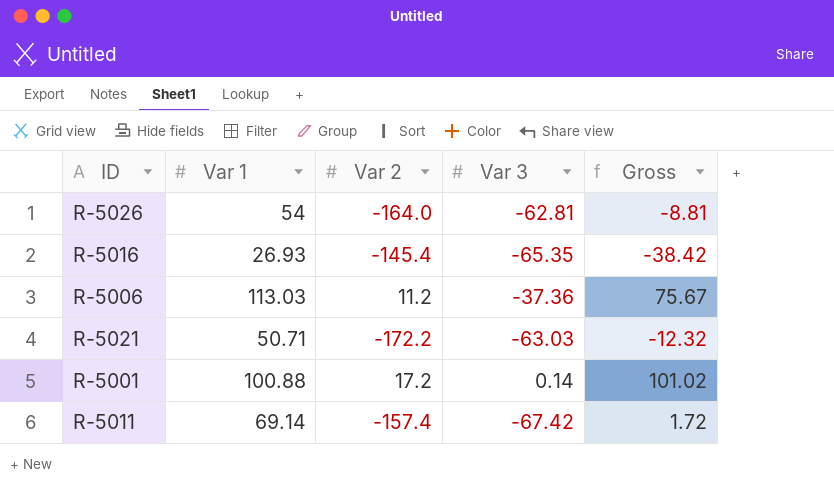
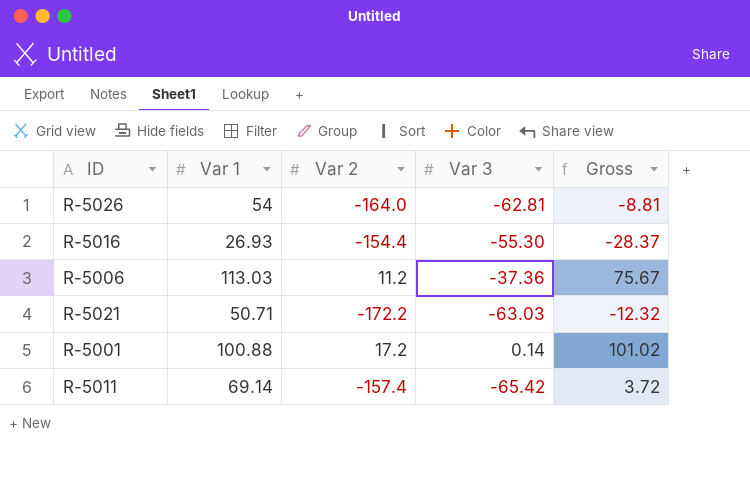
R-5016 | Var 2: -145.4 -> -154.4
R-5016 | Var 3: -65.35 -> -55.30
R-5016 | Gross: -38.42 -> -28.37
R-5011 | Var 3: -67.42 -> -65.42
R-5011 | Gross: 1.72 -> 3.72

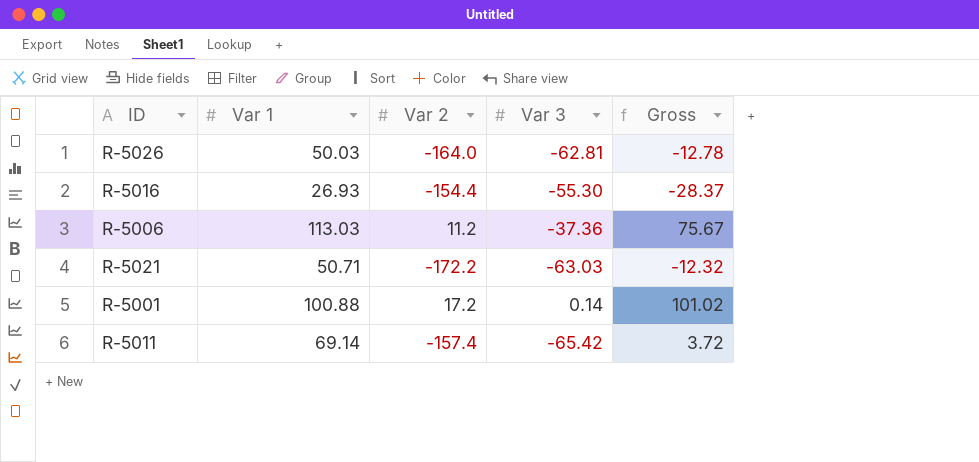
R-5026 | Var 1: 54 -> 50.03
R-5026 | Gross: -8.81 -> -12.78

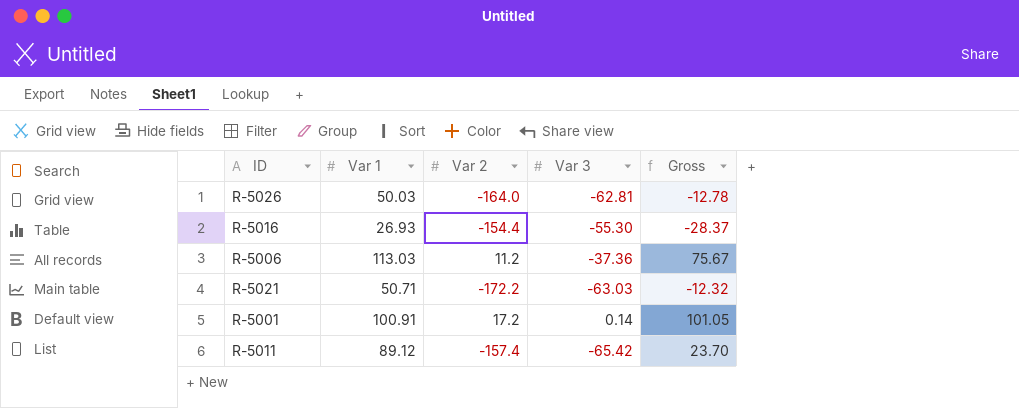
R-5001 | Var 1: 100.88 -> 100.91
R-5001 | Gross: 101.02 -> 101.05
R-5011 | Var 1: 69.14 -> 89.12
R-5011 | Gross: 3.72 -> 23.70

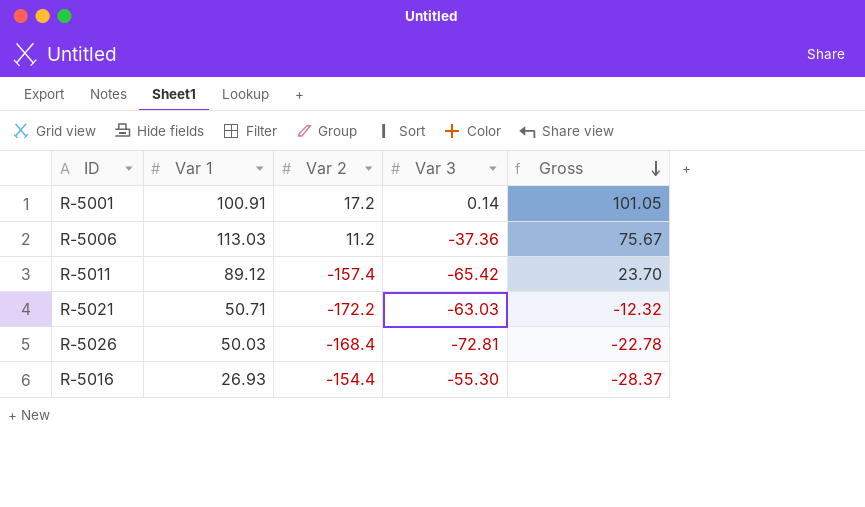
row order: none -> Gross descending
R-5026 | Var 2: -164.0 -> -168.4
R-5026 | Var 3: -62.81 -> -72.81
R-5026 | Gross: -12.78 -> -22.78

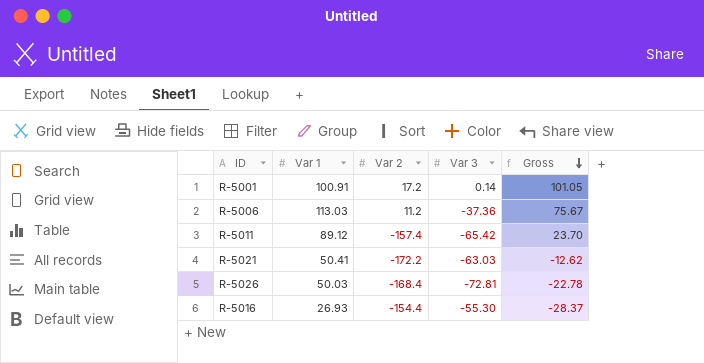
R-5021 | Var 1: 50.71 -> 50.41
R-5021 | Gross: -12.32 -> -12.62

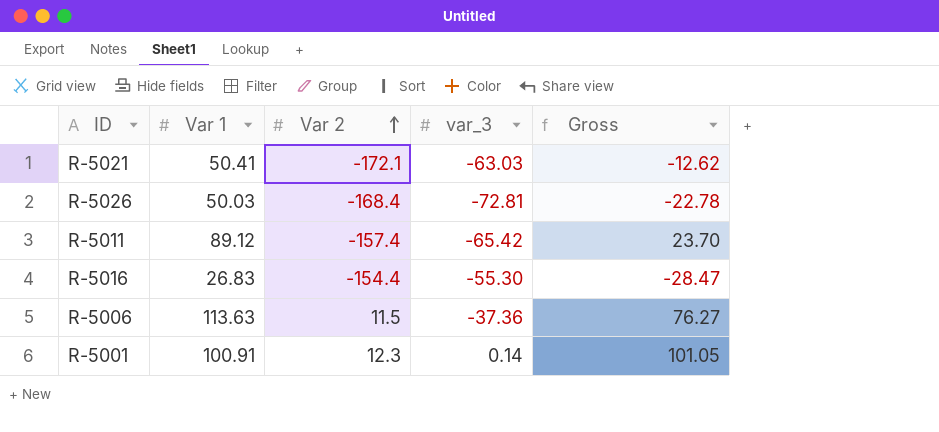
row order: Gross descending -> Var 2 ascending
column name: Var 3 -> var_3
R-5021 | Var 2: -172.2 -> -172.1
R-5016 | Var 1: 26.93 -> 26.83
R-5016 | Gross: -28.37 -> -28.47
R-5006 | Var 1: 113.03 -> 113.63
R-5006 | Var 2: 11.2 -> 11.5
R-5006 | Gross: 75.67 -> 76.27
R-5001 | Var 2: 17.2 -> 12.3

